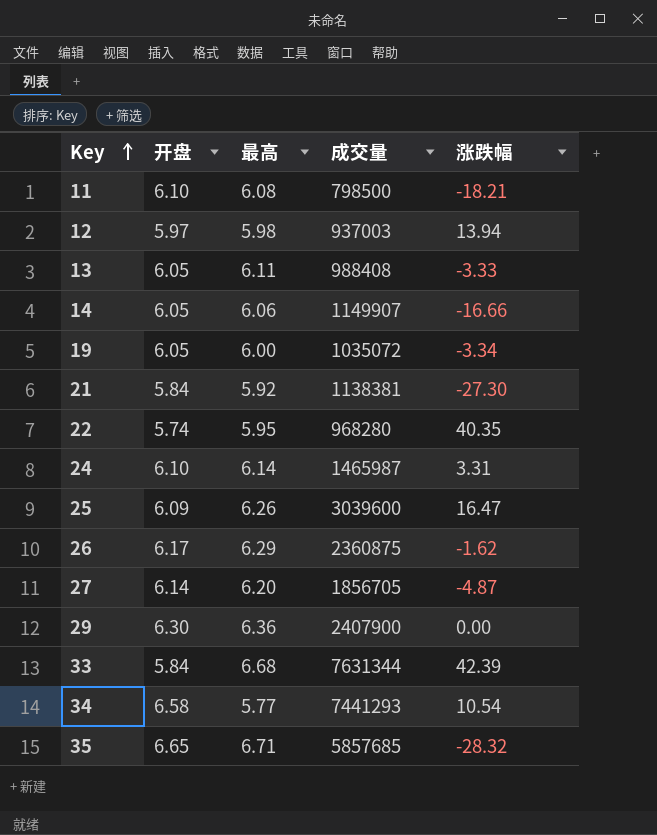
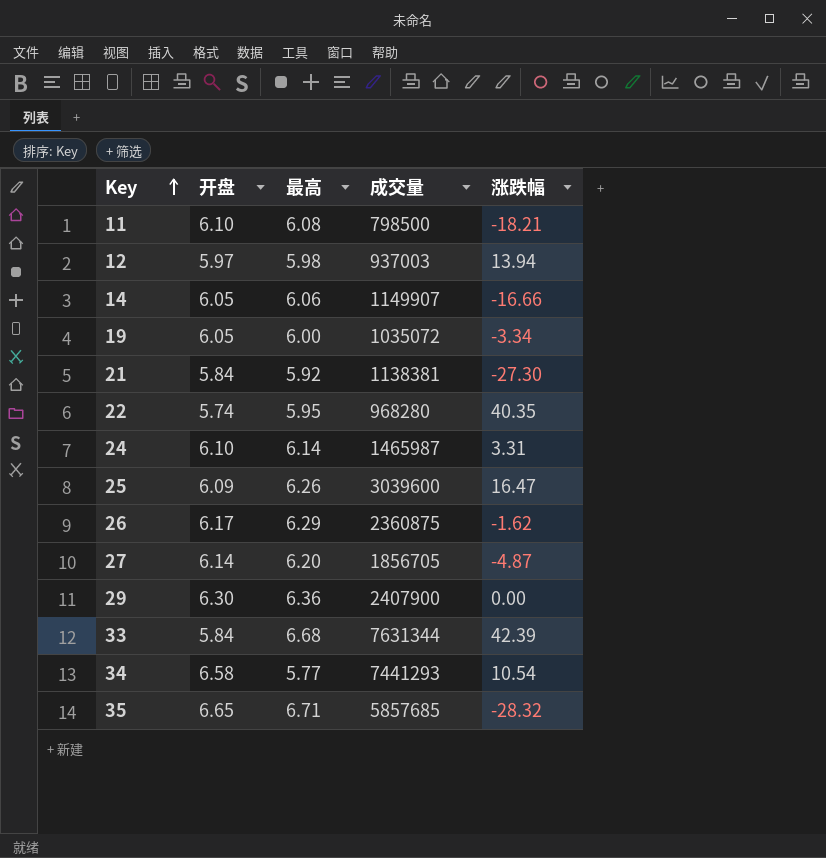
row 13: 6.05 | 6.11 | 988408 | -3.33 -> none

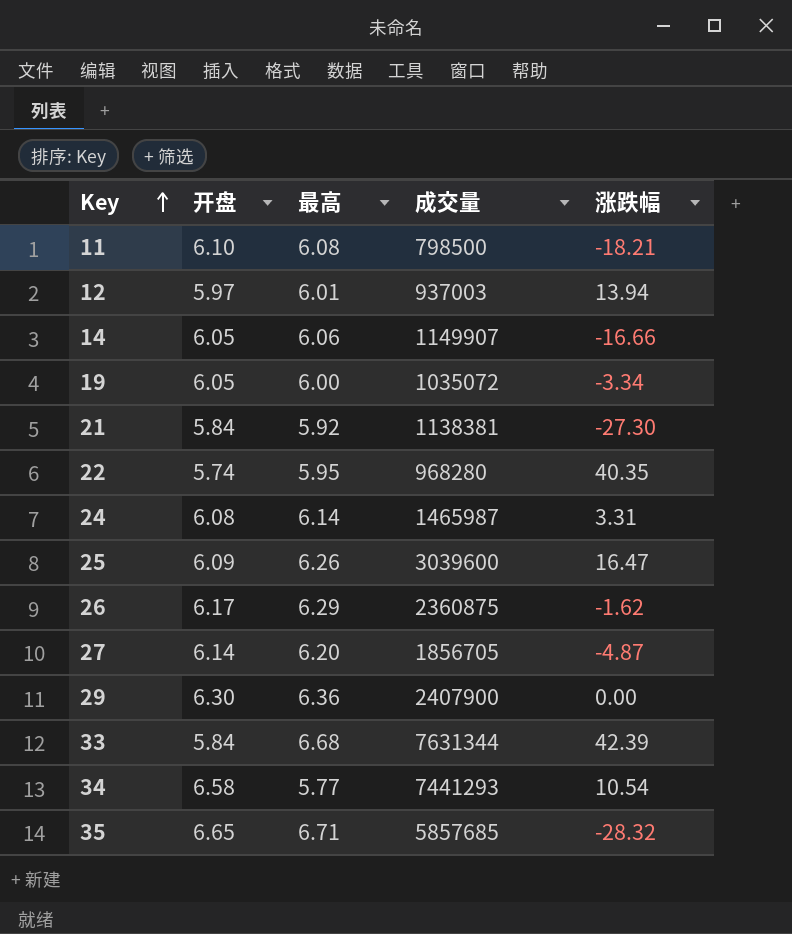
12 | 最高: 5.98 -> 6.01
24 | 开盘: 6.10 -> 6.08

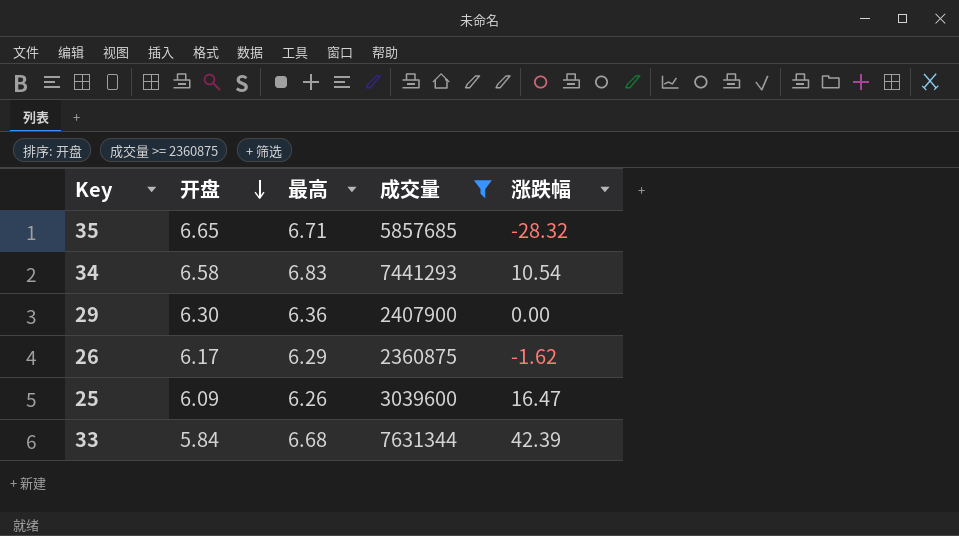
filter: none -> 成交量 >= 2360875
row order: Key ascending -> 开盘 descending
34 | 最高: 5.77 -> 6.83

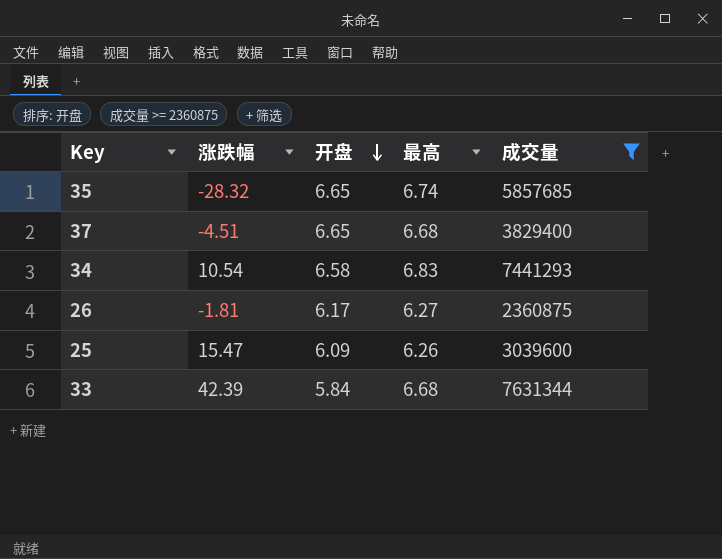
column 涨跌幅 | position: 5 -> 2
row 29: 6.30 | 6.36 | 2407900 | 0.00 -> none
35 | 最高: 6.71 -> 6.74
row 37: none -> -4.51 | 6.65 | 6.68 | 3829400
26 | 涨跌幅: -1.62 -> -1.81
26 | 最高: 6.29 -> 6.27
25 | 涨跌幅: 16.47 -> 15.47

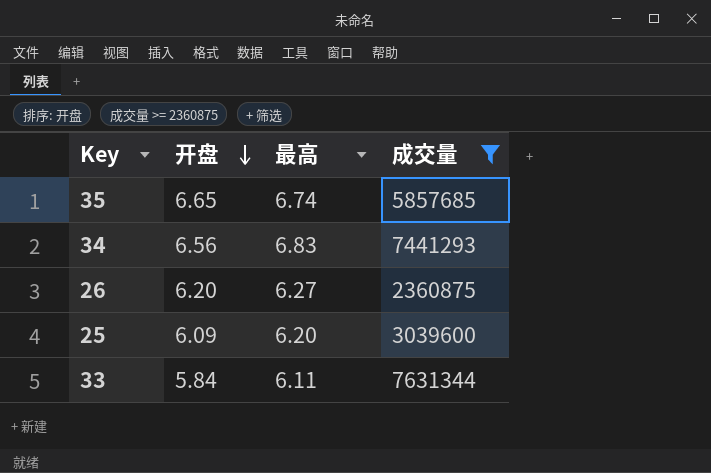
column 涨跌幅 | position: 2 -> none
row 37: -4.51 | 6.65 | 6.68 | 3829400 -> none
34 | 开盘: 6.58 -> 6.56
26 | 开盘: 6.17 -> 6.20
25 | 最高: 6.26 -> 6.20
33 | 最高: 6.68 -> 6.11

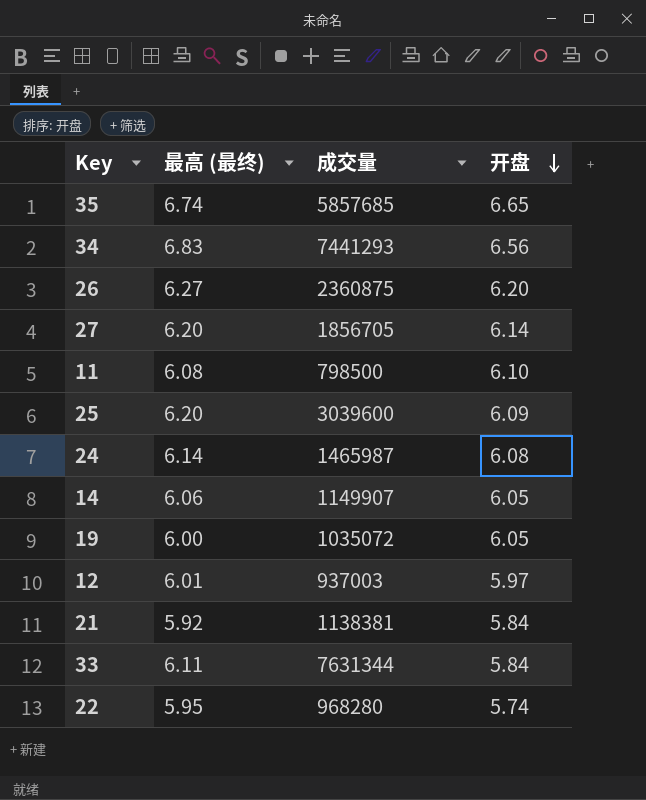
filter: 成交量 >= 2360875 -> none
column name: 最高 -> 最高 (最终)
column 开盘 | position: 2 -> 4

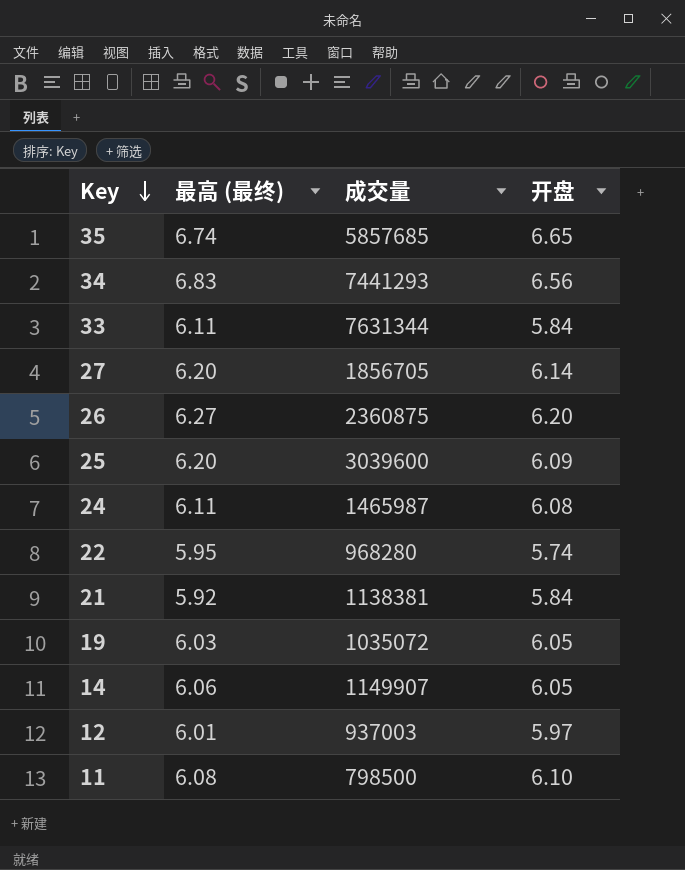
row order: 开盘 descending -> Key descending
24 | 最高 (最终): 6.14 -> 6.11
19 | 最高 (最终): 6.00 -> 6.03

